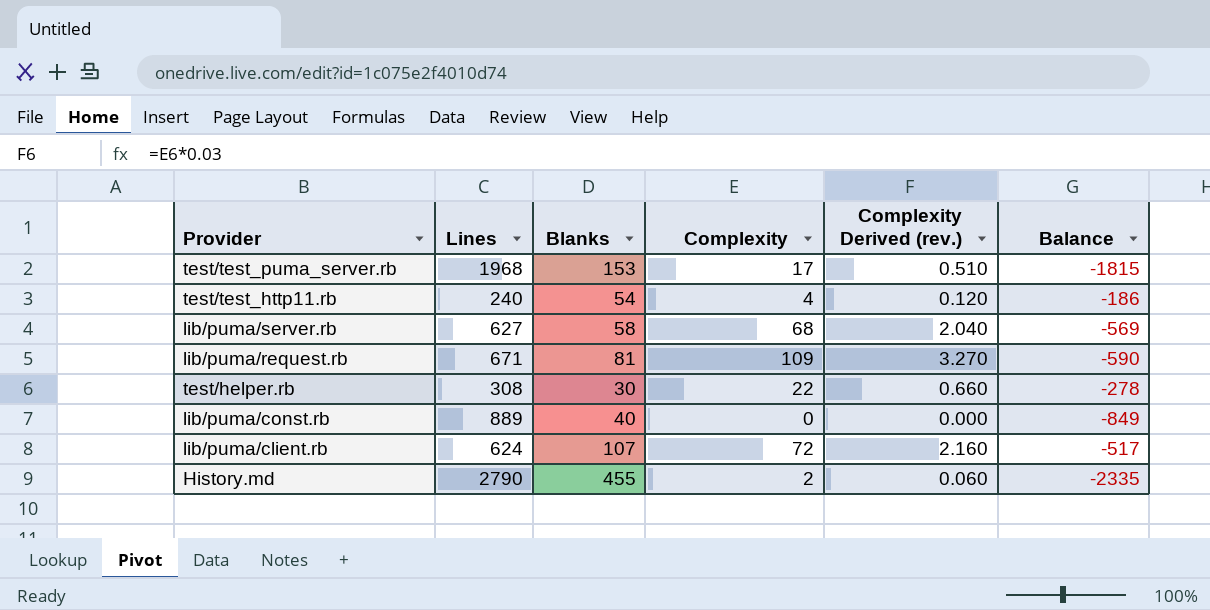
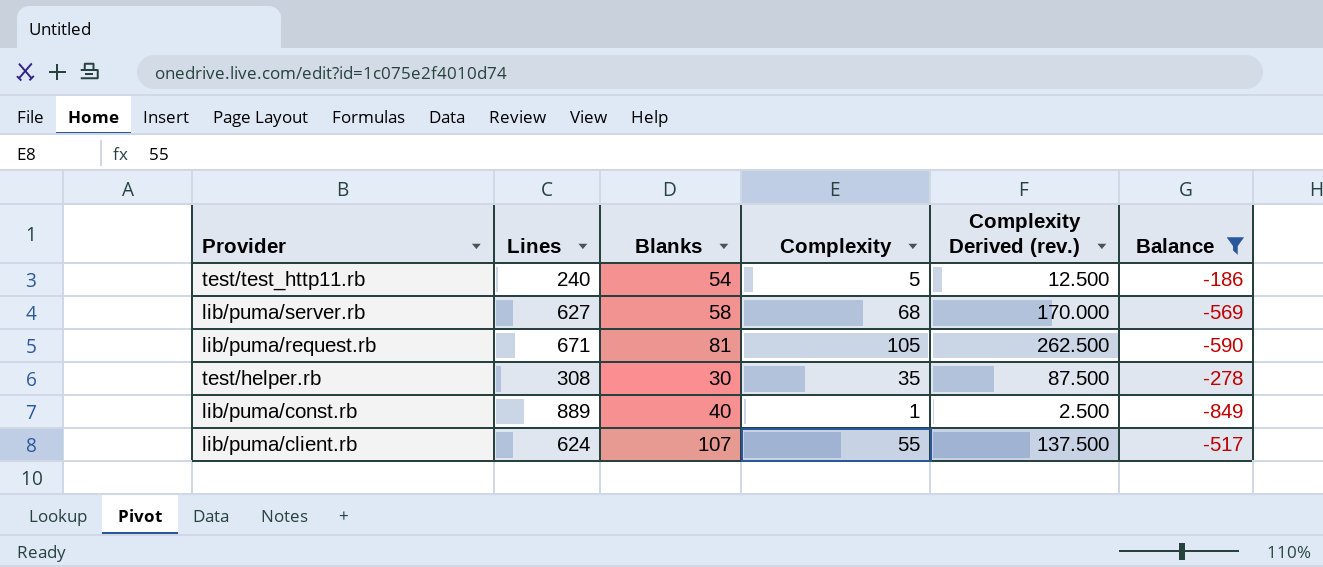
filter: none -> Balance >= -849
column Complexity Derived (rev.) | formula: [Complexity] * 0.03 -> [Complexity] * 2.5
test/test_http11.rb | Complexity: 4 -> 5
lib/puma/request.rb | Complexity: 109 -> 105
test/helper.rb | Complexity: 22 -> 35
lib/puma/const.rb | Complexity: 0 -> 1
lib/puma/client.rb | Complexity: 72 -> 55

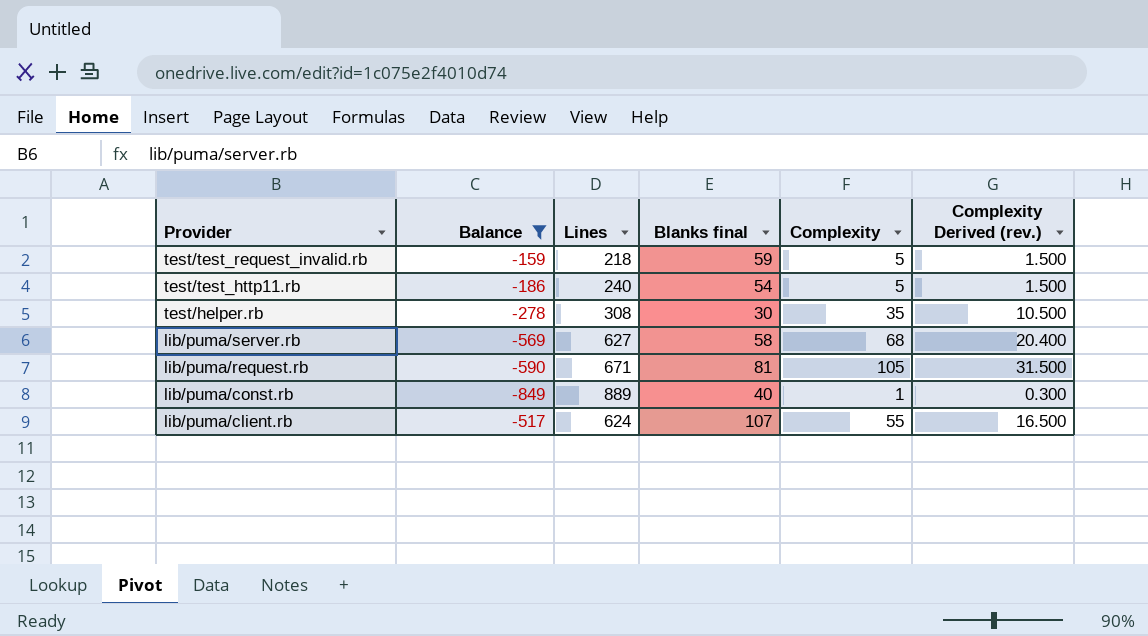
row order: none -> Provider descending
column Balance | position: 6 -> 2
column name: Blanks -> Blanks final
column Complexity Derived (rev.) | formula: [Complexity] * 2.5 -> [Complexity] * 0.3
row test/test_request_invalid.rb: none -> -159 | 218 | 59 | 5 | 1.500

